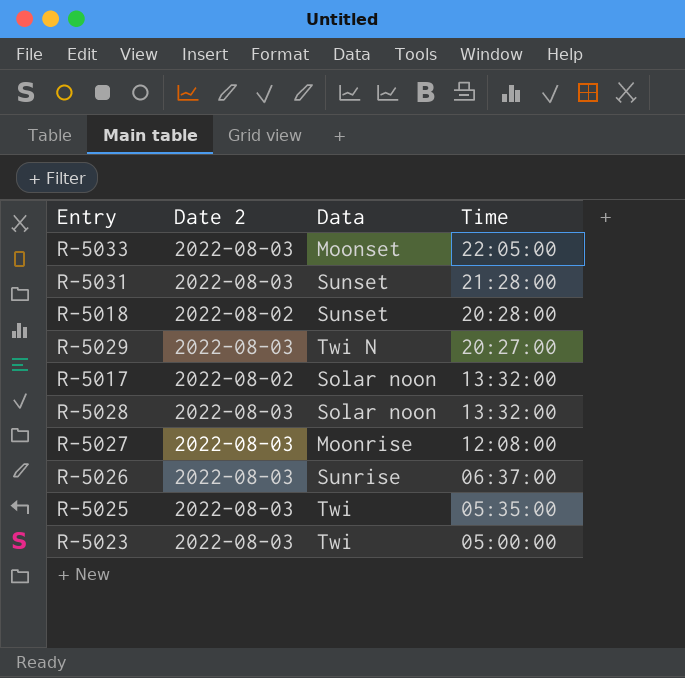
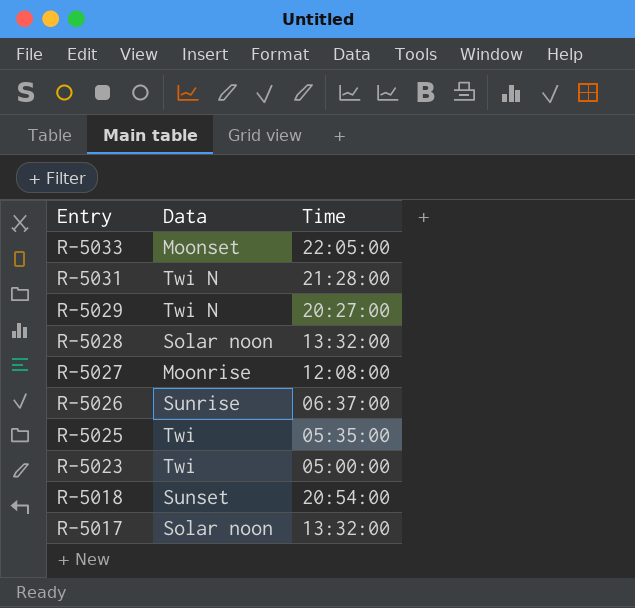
row order: Time descending -> Entry descending
column Date 2 | position: 2 -> none
R-5031 | Data: Sunset -> Twi N
R-5018 | Time: 20:28:00 -> 20:54:00

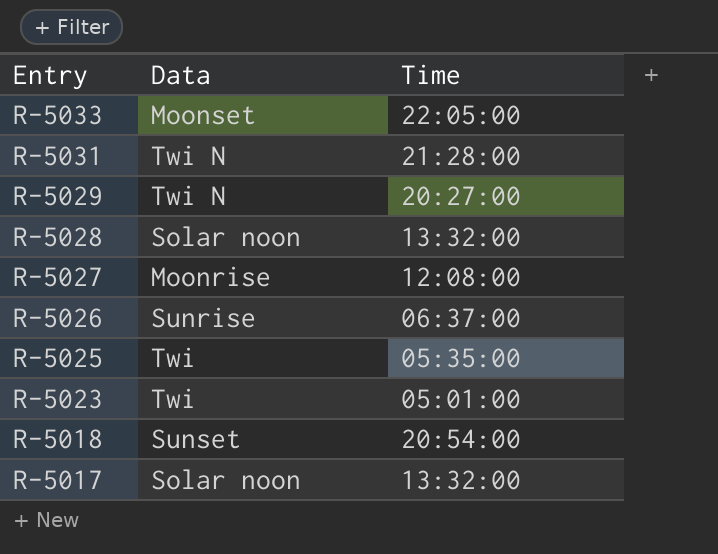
R-5023 | Time: 05:00:00 -> 05:01:00

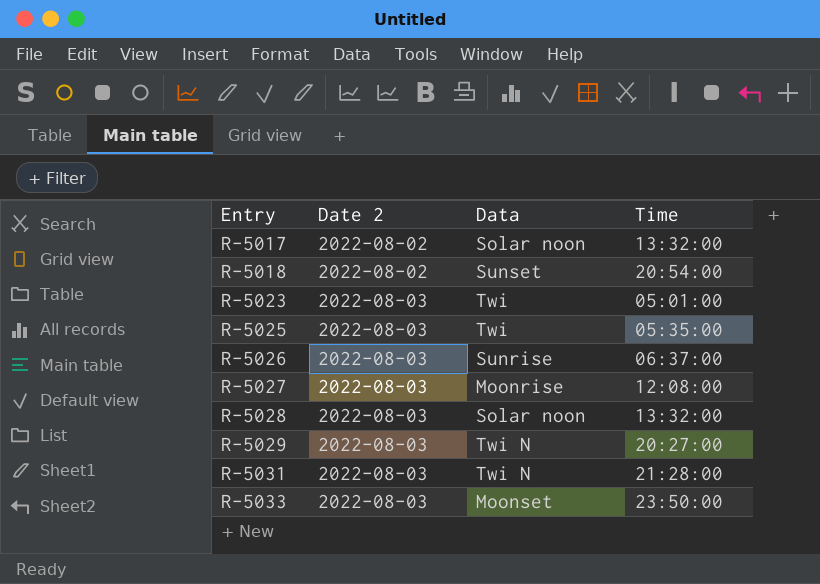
row order: Entry descending -> Entry ascending
column Date 2 | position: none -> 2
R-5033 | Time: 22:05:00 -> 23:50:00

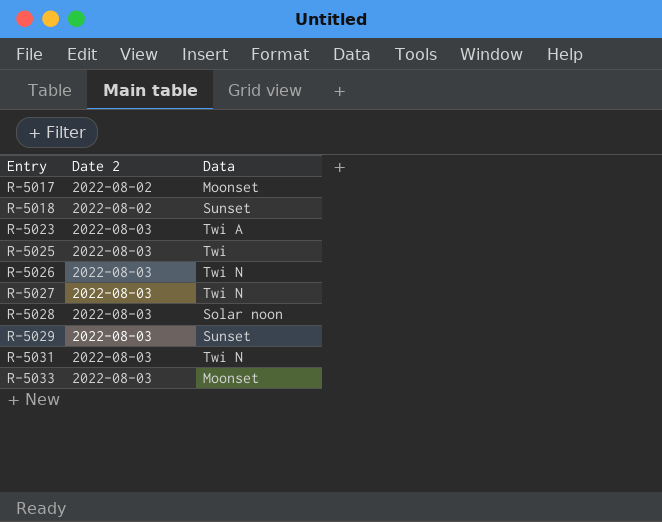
column Time | position: 4 -> none
R-5017 | Data: Solar noon -> Moonset
R-5023 | Data: Twi -> Twi A
R-5026 | Data: Sunrise -> Twi N
R-5027 | Data: Moonrise -> Twi N
R-5029 | Data: Twi N -> Sunset

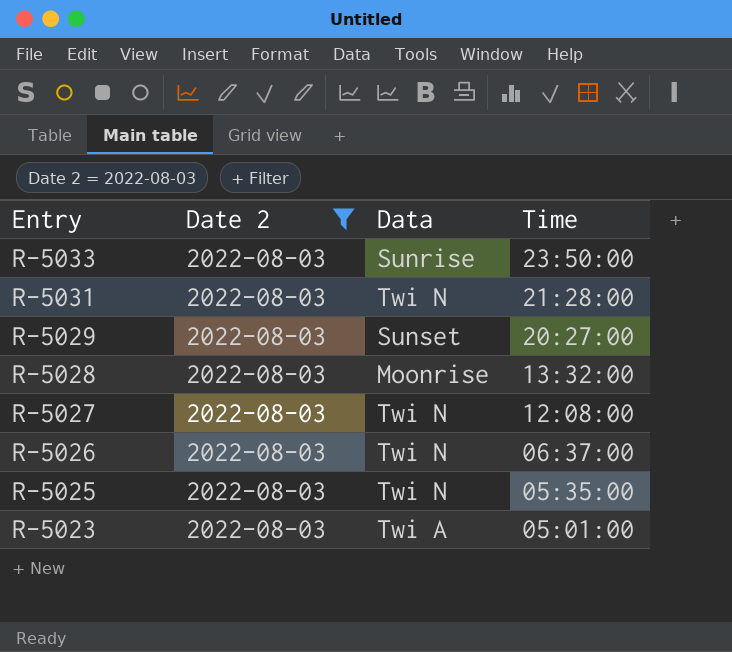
filter: none -> Date 2 = 2022-08-03
row order: Entry ascending -> Entry descending
column Time | position: none -> 4
R-5033 | Data: Moonset -> Sunrise
R-5028 | Data: Solar noon -> Moonrise
R-5025 | Data: Twi -> Twi N

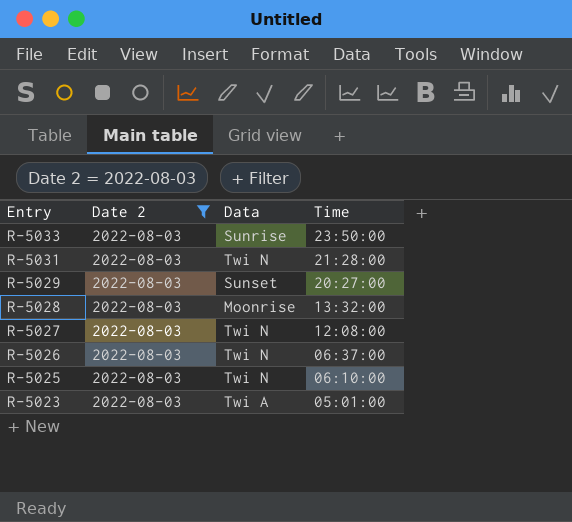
R-5025 | Time: 05:35:00 -> 06:10:00

